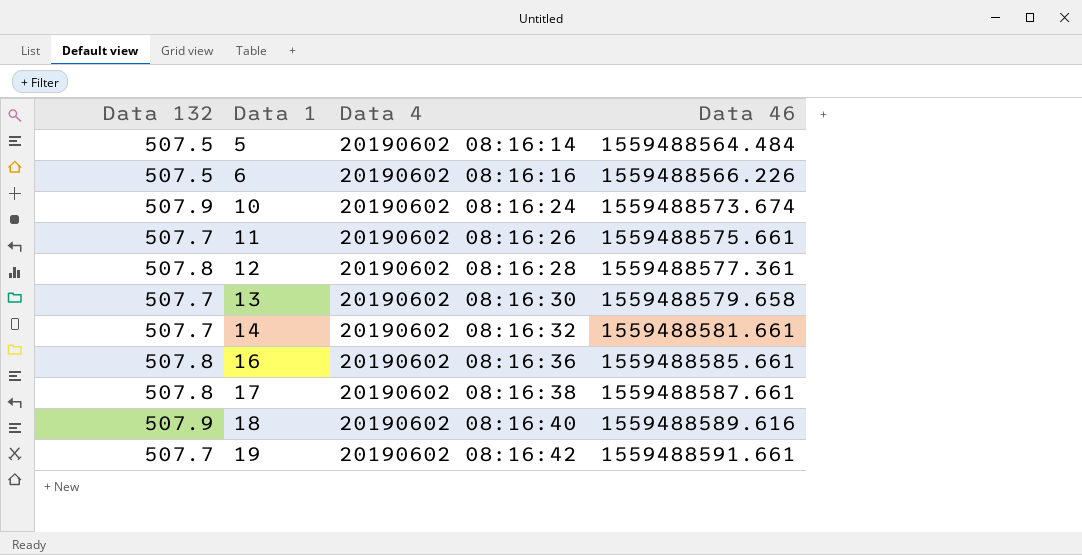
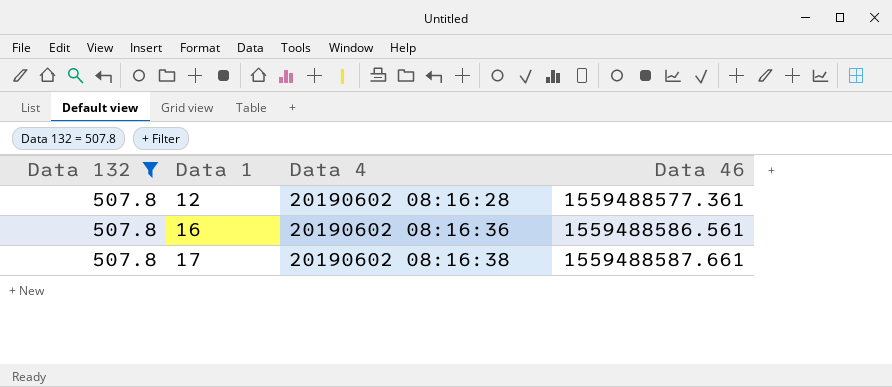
filter: none -> Data 132 = 507.8
16 | Data 46: 1559488585.661 -> 1559488586.561

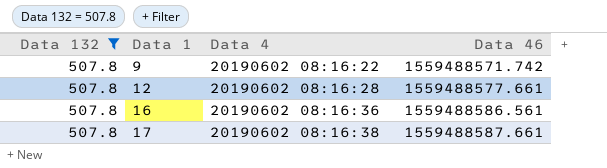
row 9: none -> 507.8 | 20190602 08:16:22 | 1559488571.742
12 | Data 46: 1559488577.361 -> 1559488577.661

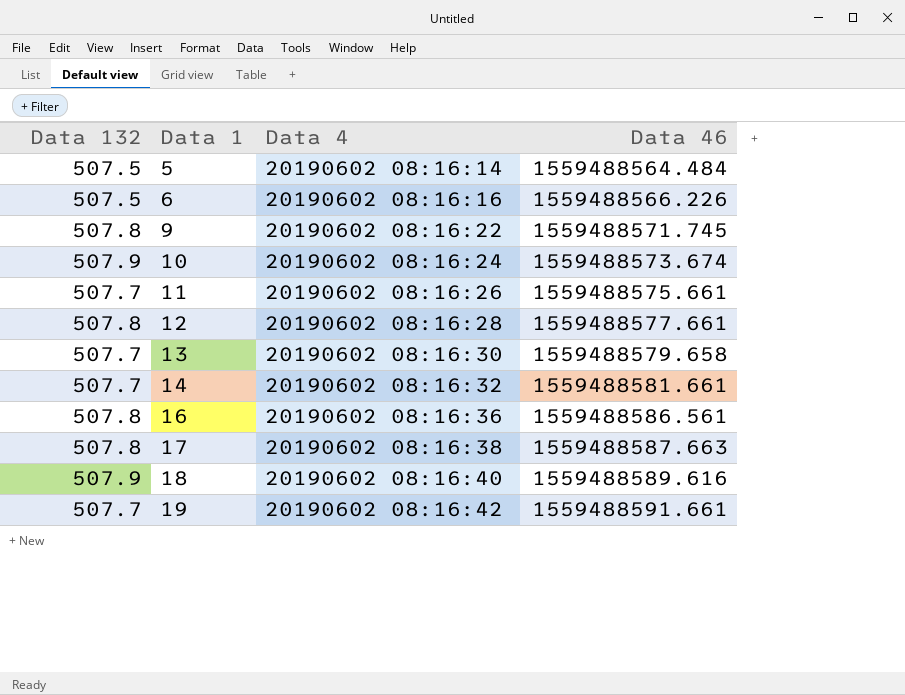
filter: Data 132 = 507.8 -> none
9 | Data 46: 1559488571.742 -> 1559488571.745
17 | Data 46: 1559488587.661 -> 1559488587.663

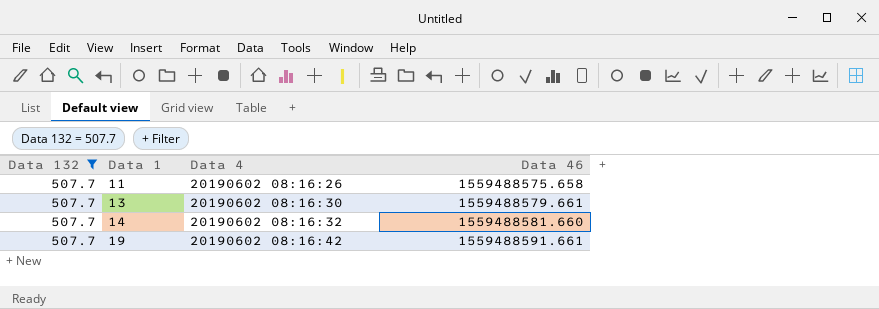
filter: none -> Data 132 = 507.7
11 | Data 46: 1559488575.661 -> 1559488575.658
13 | Data 46: 1559488579.658 -> 1559488579.661
14 | Data 46: 1559488581.661 -> 1559488581.660

